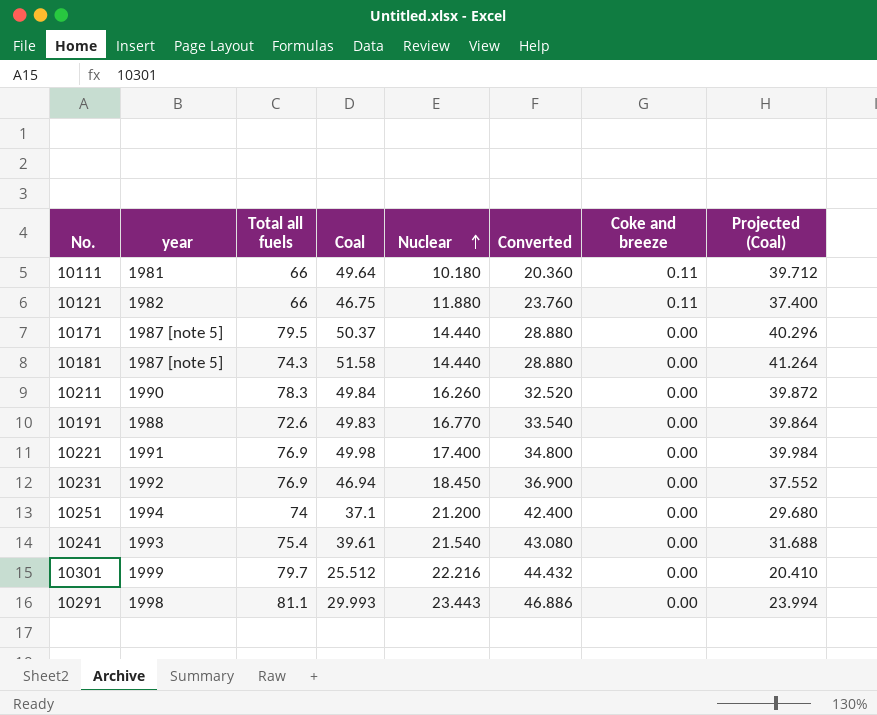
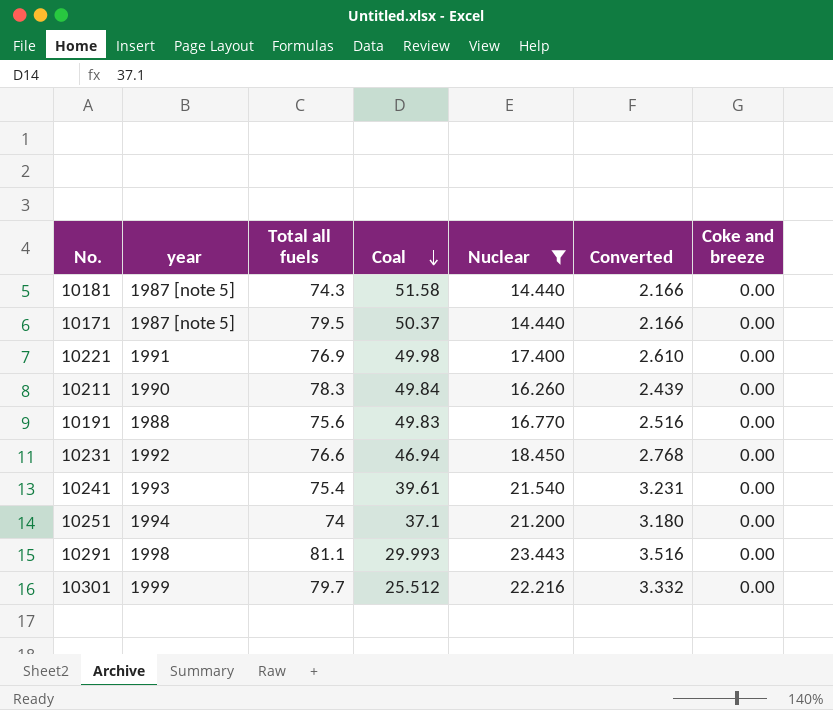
filter: none -> Nuclear >= 14.440
row order: Nuclear ascending -> Coal descending
column Projected (Coal) | formula: [Coal] * 0.8 -> none
column Converted | formula: [Nuclear] * 2 -> [Nuclear] * 0.15
10191 | Total all fuels: 72.6 -> 75.6
10231 | Total all fuels: 76.9 -> 76.6

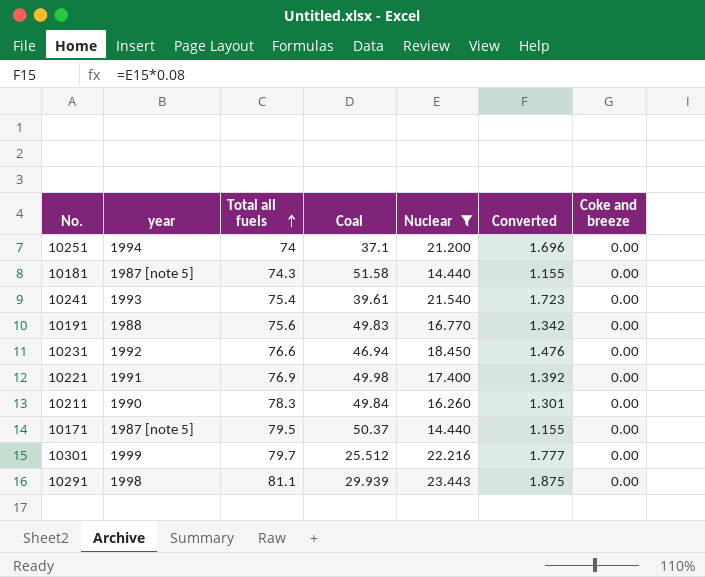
row order: Coal descending -> Total all fuels ascending
column Converted | formula: [Nuclear] * 0.15 -> [Nuclear] * 0.08
10291 | Coal: 29.993 -> 29.939

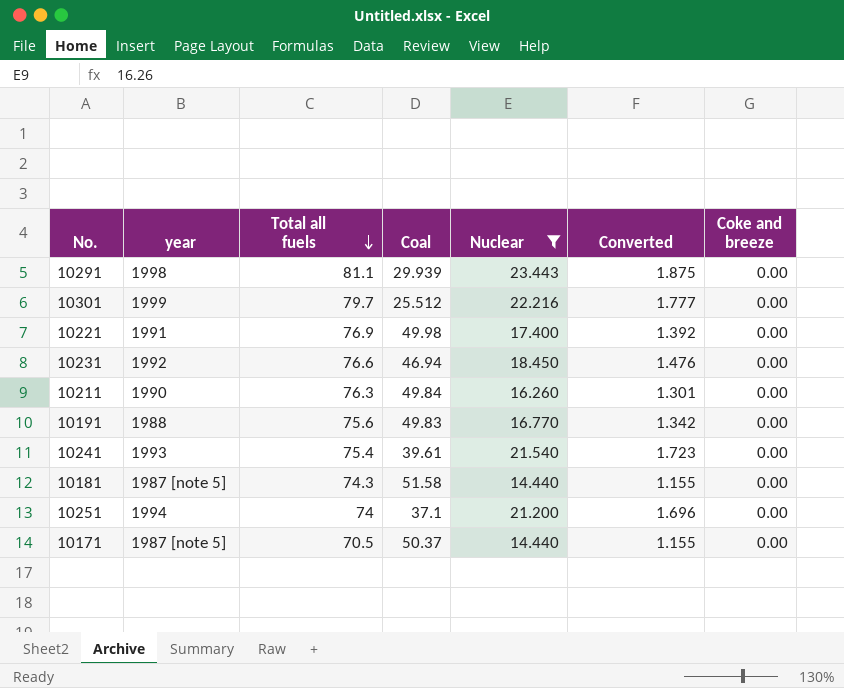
row order: Total all fuels ascending -> Total all fuels descending
10211 | Total all fuels: 78.3 -> 76.3
10171 | Total all fuels: 79.5 -> 70.5

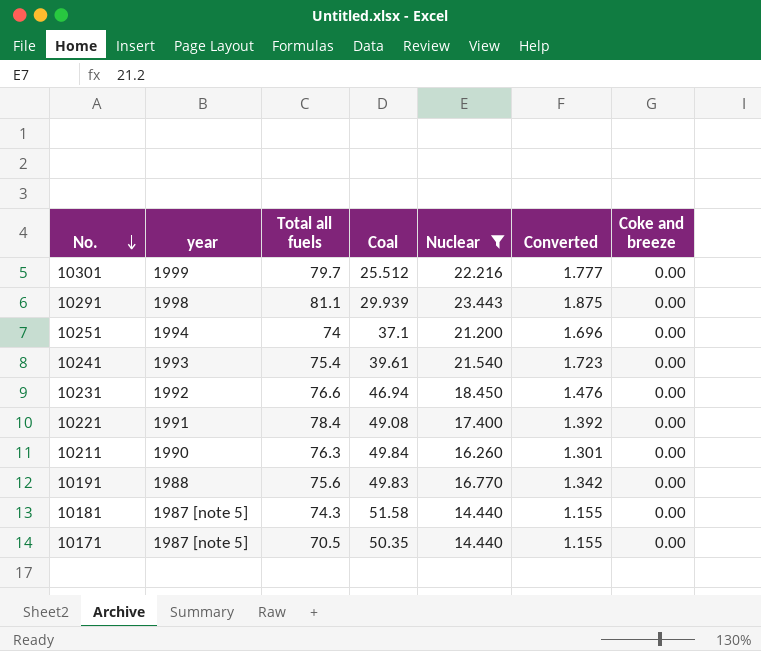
row order: Total all fuels descending -> No. descending
10221 | Total all fuels: 76.9 -> 78.4
10221 | Coal: 49.98 -> 49.08
10171 | Coal: 50.37 -> 50.35

